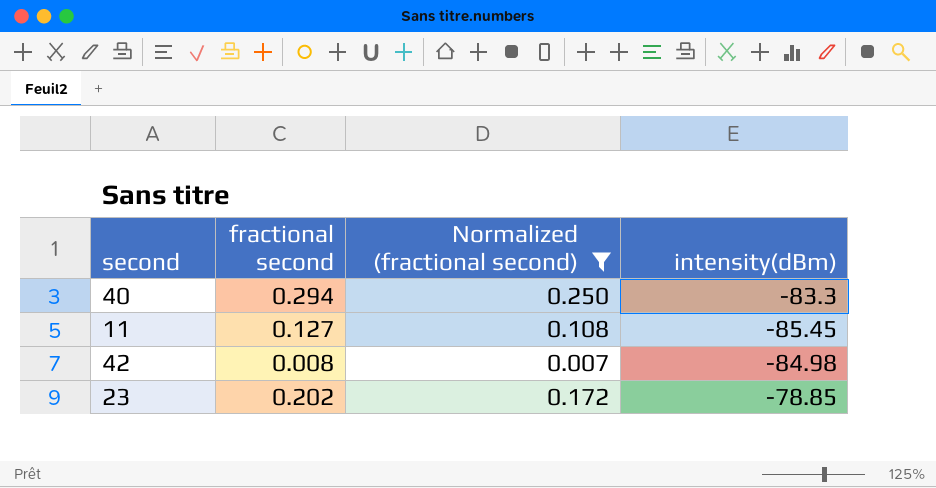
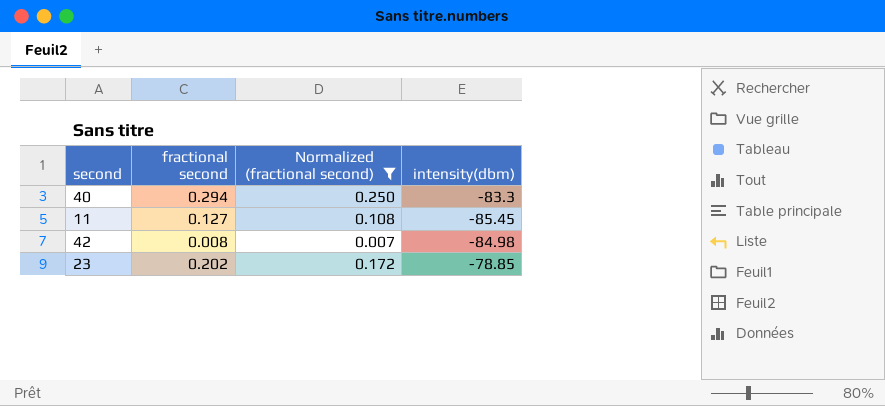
column name: intensity(dBm) -> intensity(dbm)

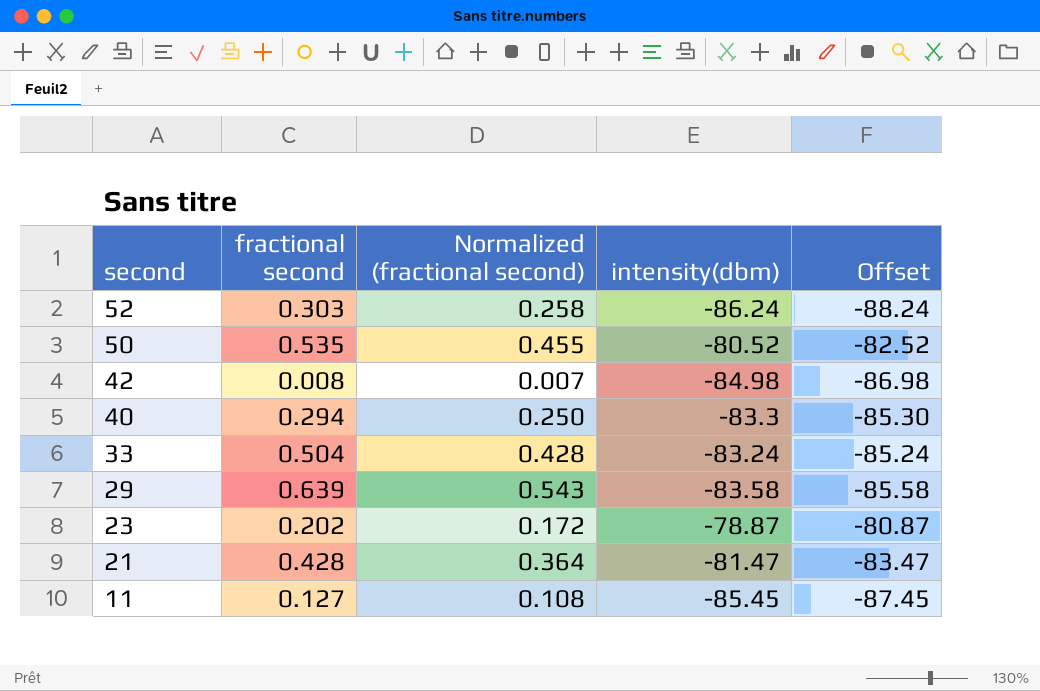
filter: Normalized (fractional second) <= 0.250 -> none
row order: none -> second descending
column Offset | formula: none -> [intensity(dbm)] - 2
23 | intensity(dbm): -78.85 -> -78.87

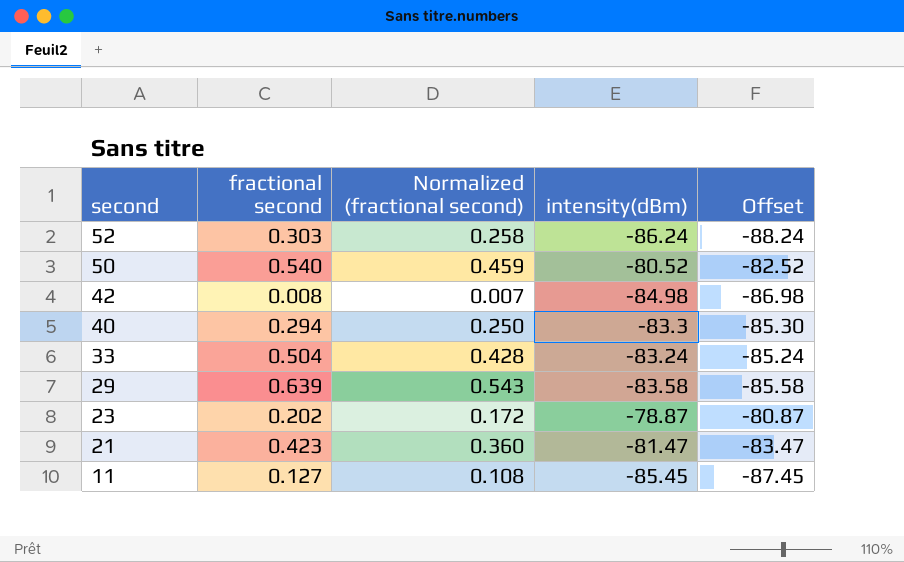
column name: intensity(dbm) -> intensity(dBm)
50 | fractional second: 0.535 -> 0.540
50 | Normalized (fractional second): 0.455 -> 0.459
21 | fractional second: 0.428 -> 0.423
21 | Normalized (fractional second): 0.364 -> 0.360

